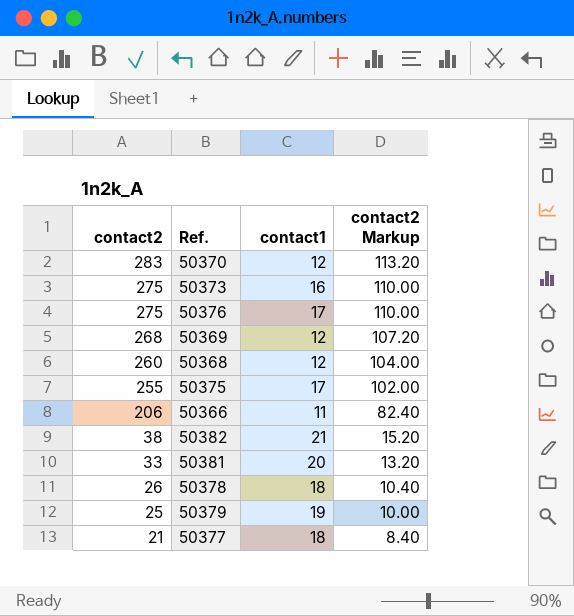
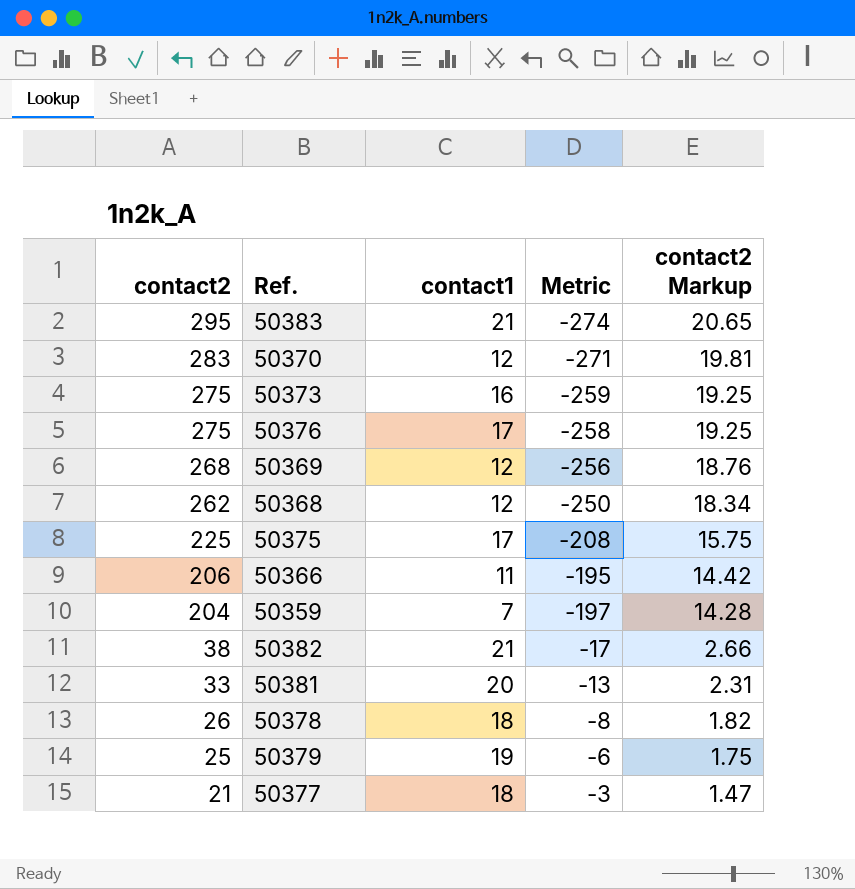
column Metric | formula: none -> [contact1] - [contact2]
column contact2 Markup | formula: [contact2] * 0.4 -> [contact2] * 0.07
row 50383: none -> 295 | 21 | -274 | 20.65
50368 | contact2: 260 -> 262
50375 | contact2: 255 -> 225
row 50359: none -> 204 | 7 | -197 | 14.28

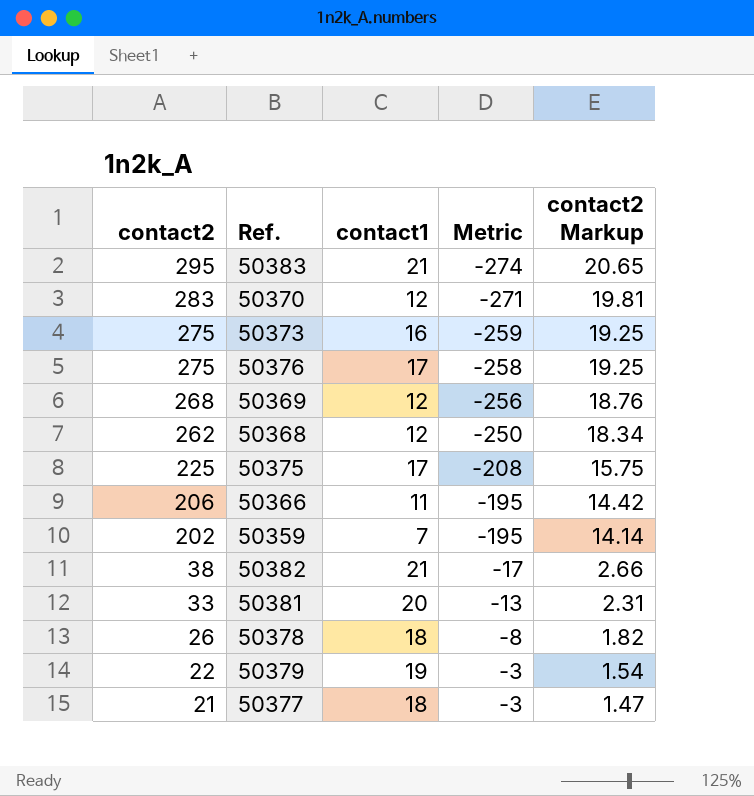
50359 | contact2: 204 -> 202
50359 | Metric: -197 -> -195
50359 | contact2 Markup: 14.28 -> 14.14
50379 | contact2: 25 -> 22
50379 | Metric: -6 -> -3
50379 | contact2 Markup: 1.75 -> 1.54

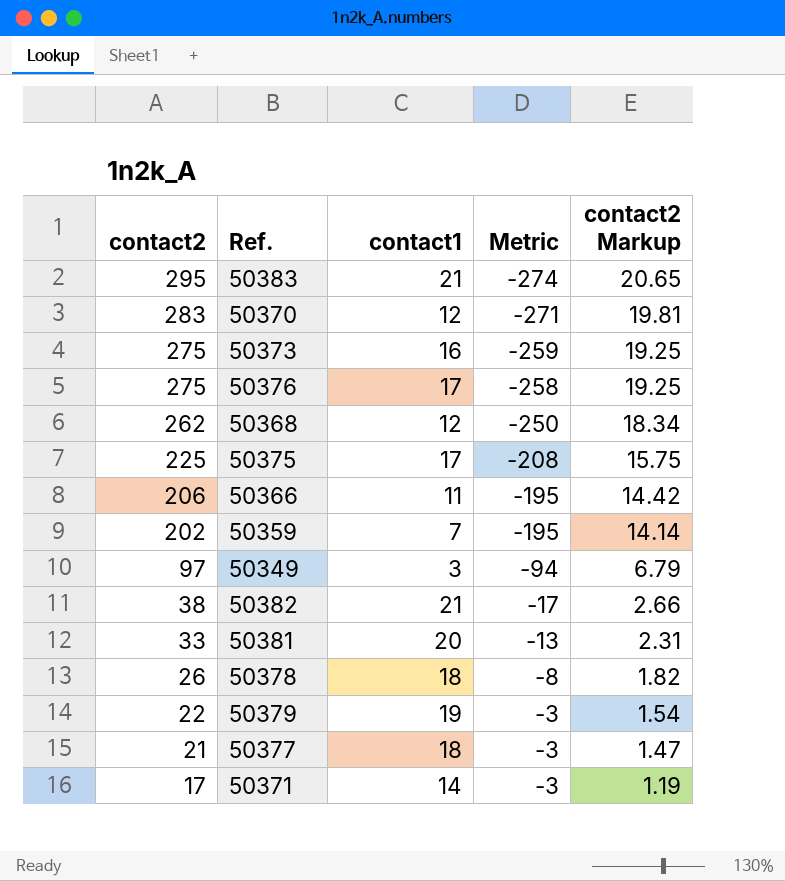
row 50369: 268 | 12 | -256 | 18.76 -> none
row 50349: none -> 97 | 3 | -94 | 6.79
row 50371: none -> 17 | 14 | -3 | 1.19

